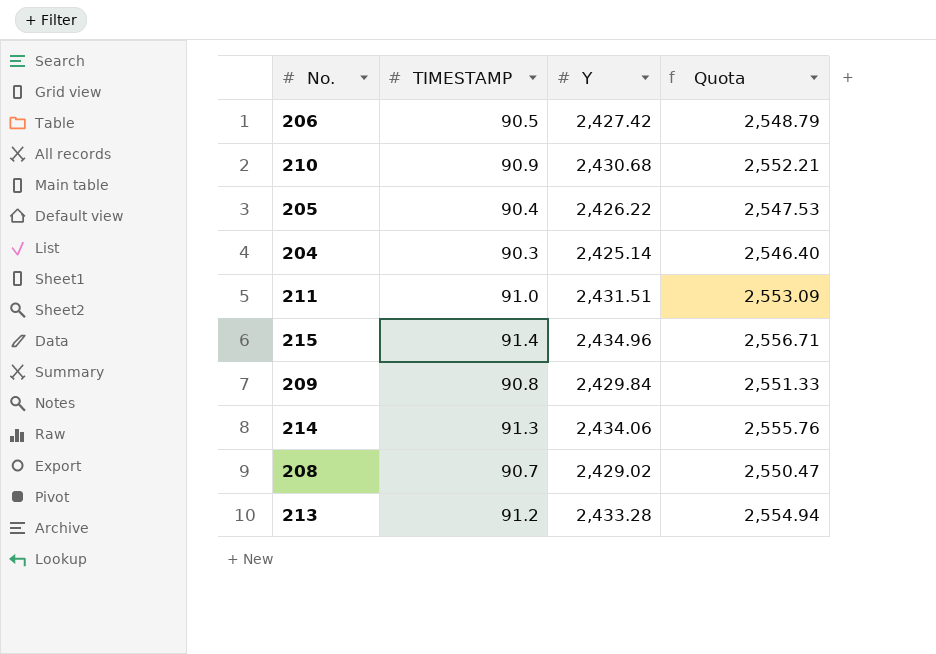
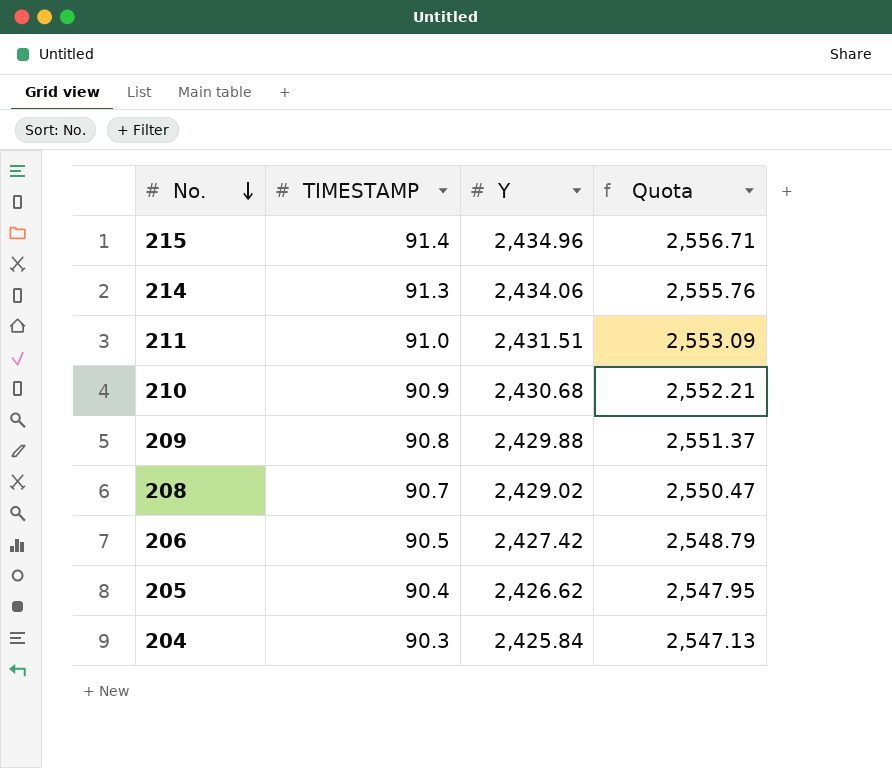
row order: none -> No. descending
row 213: 91.2 | 2,433.28 | 2,554.94 -> none
209 | Y: 2,429.84 -> 2,429.88
209 | Quota: 2,551.33 -> 2,551.37
205 | Y: 2,426.22 -> 2,426.62
205 | Quota: 2,547.53 -> 2,547.95
204 | Y: 2,425.14 -> 2,425.84
204 | Quota: 2,546.40 -> 2,547.13

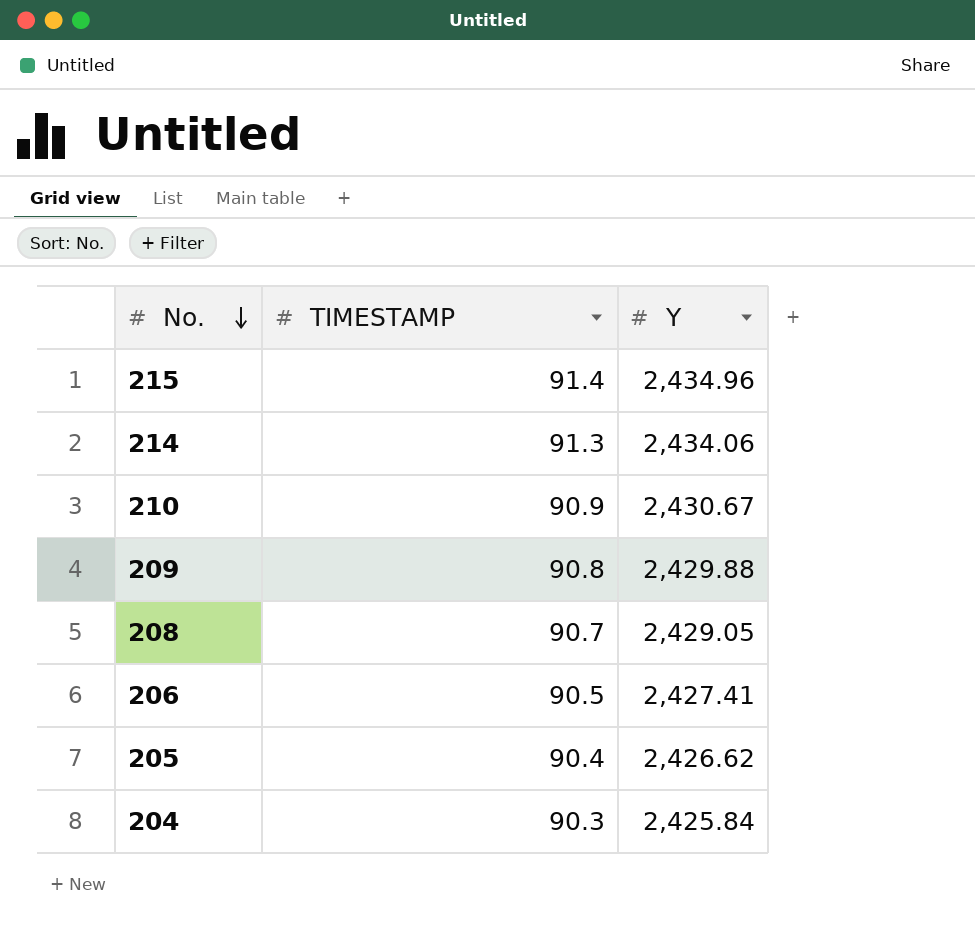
column Quota | formula: [Y] * 1.05 -> none
row 211: 91.0 | 2,431.51 | 2,553.09 -> none
210 | Y: 2,430.68 -> 2,430.67
208 | Y: 2,429.02 -> 2,429.05
206 | Y: 2,427.42 -> 2,427.41

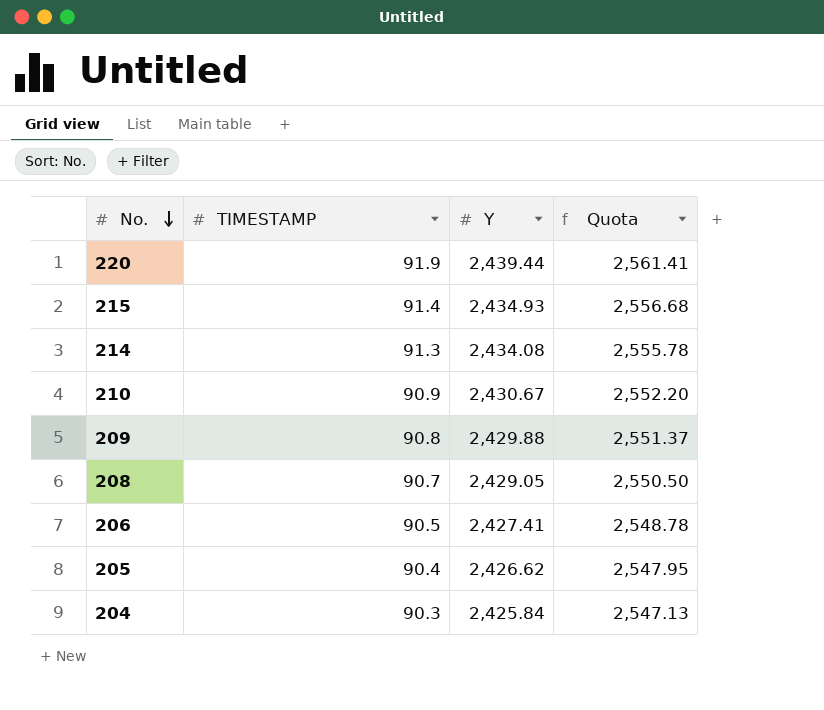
column Quota | formula: none -> [Y] * 1.05
row 220: none -> 91.9 | 2,439.44 | 2,561.41
215 | Y: 2,434.96 -> 2,434.93
214 | Y: 2,434.06 -> 2,434.08

